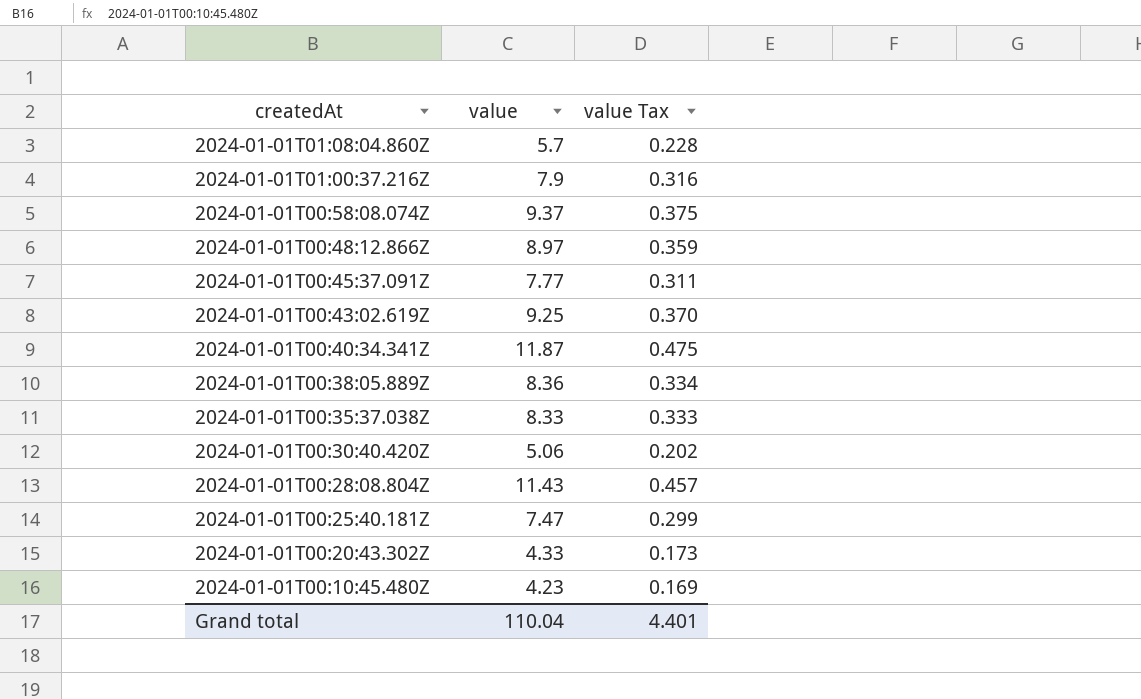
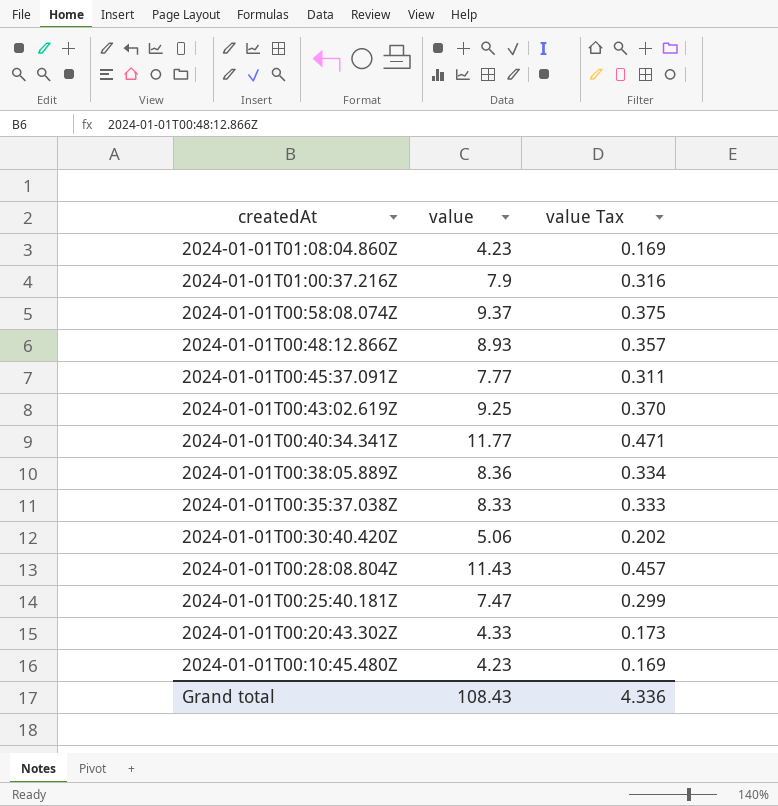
2024-01-01T01:08:04.860Z | value: 5.7 -> 4.23
2024-01-01T01:08:04.860Z | value Tax: 0.228 -> 0.169
2024-01-01T00:48:12.866Z | value: 8.97 -> 8.93
2024-01-01T00:48:12.866Z | value Tax: 0.359 -> 0.357
2024-01-01T00:40:34.341Z | value: 11.87 -> 11.77
2024-01-01T00:40:34.341Z | value Tax: 0.475 -> 0.471
Grand total | value: 110.04 -> 108.43
Grand total | value Tax: 4.401 -> 4.336

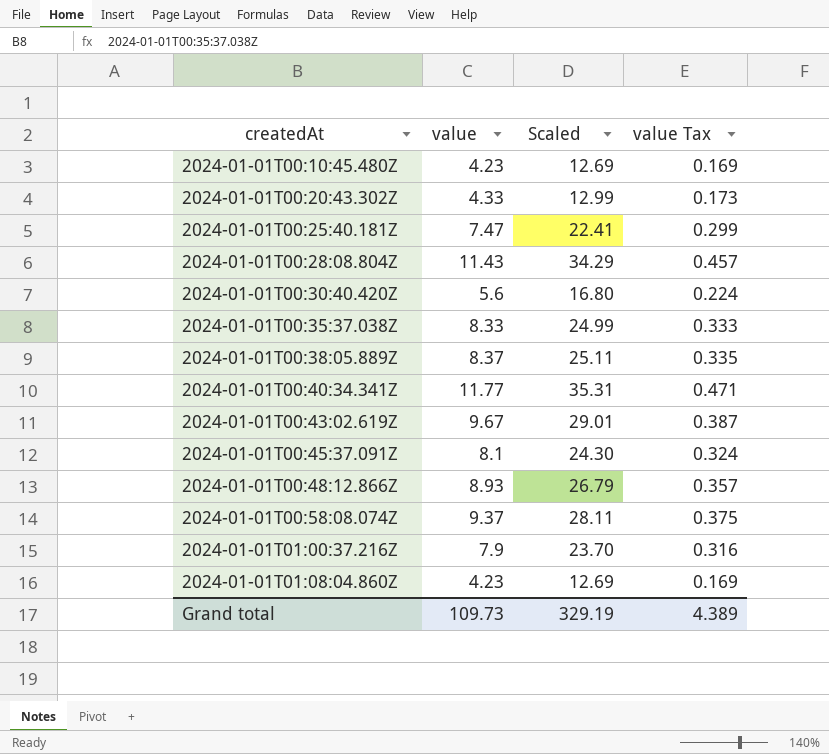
row order: createdAt descending -> createdAt ascending
column Scaled | formula: none -> [value] * 3
2024-01-01T00:30:40.420Z | value: 5.06 -> 5.6
2024-01-01T00:30:40.420Z | value Tax: 0.202 -> 0.224
2024-01-01T00:38:05.889Z | value: 8.36 -> 8.37
2024-01-01T00:38:05.889Z | value Tax: 0.334 -> 0.335
2024-01-01T00:43:02.619Z | value: 9.25 -> 9.67
2024-01-01T00:43:02.619Z | value Tax: 0.370 -> 0.387
2024-01-01T00:45:37.091Z | value: 7.77 -> 8.1
2024-01-01T00:45:37.091Z | value Tax: 0.311 -> 0.324
Grand total | value: 108.43 -> 109.73
Grand total | value Tax: 4.336 -> 4.389

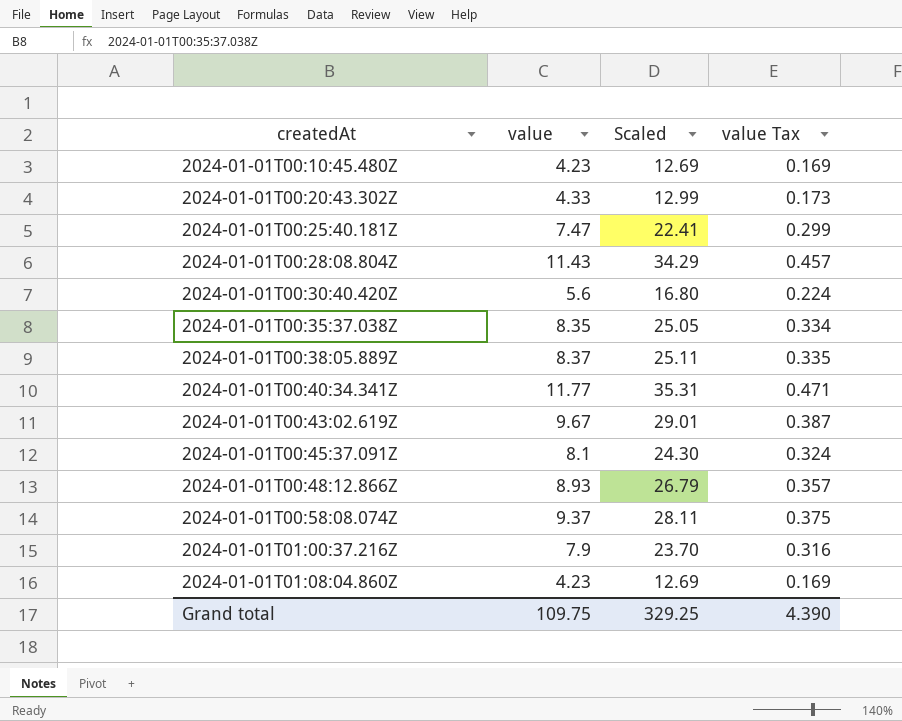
2024-01-01T00:35:37.038Z | value: 8.33 -> 8.35
2024-01-01T00:35:37.038Z | Scaled: 24.99 -> 25.05
2024-01-01T00:35:37.038Z | value Tax: 0.333 -> 0.334
Grand total | value: 109.73 -> 109.75
Grand total | Scaled: 329.19 -> 329.25
Grand total | value Tax: 4.389 -> 4.390

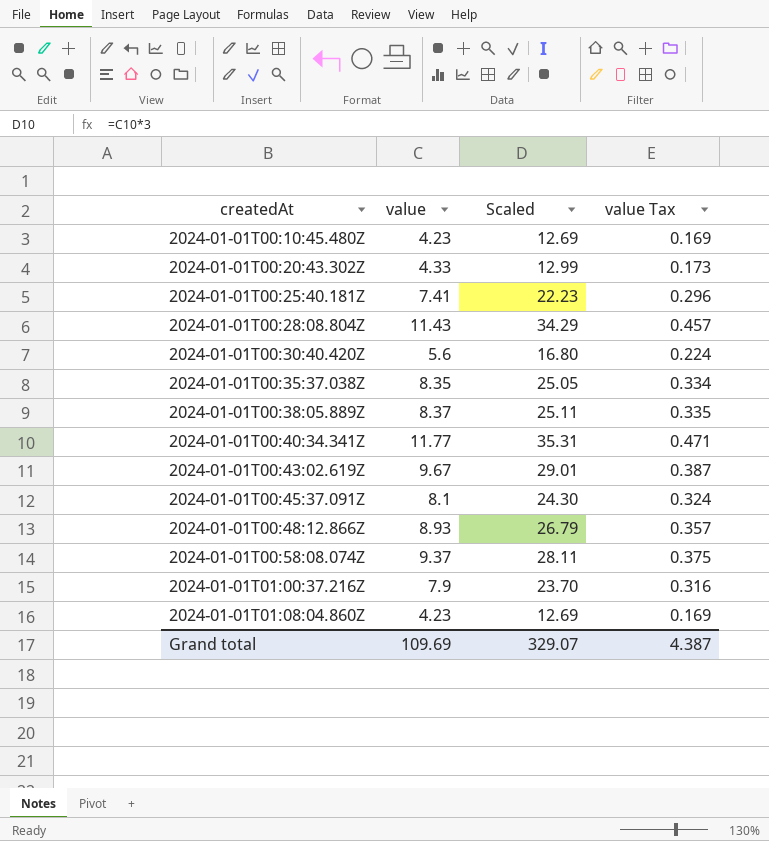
2024-01-01T00:25:40.181Z | value: 7.47 -> 7.41
2024-01-01T00:25:40.181Z | Scaled: 22.41 -> 22.23
2024-01-01T00:25:40.181Z | value Tax: 0.299 -> 0.296
Grand total | value: 109.75 -> 109.69
Grand total | Scaled: 329.25 -> 329.07
Grand total | value Tax: 4.390 -> 4.387

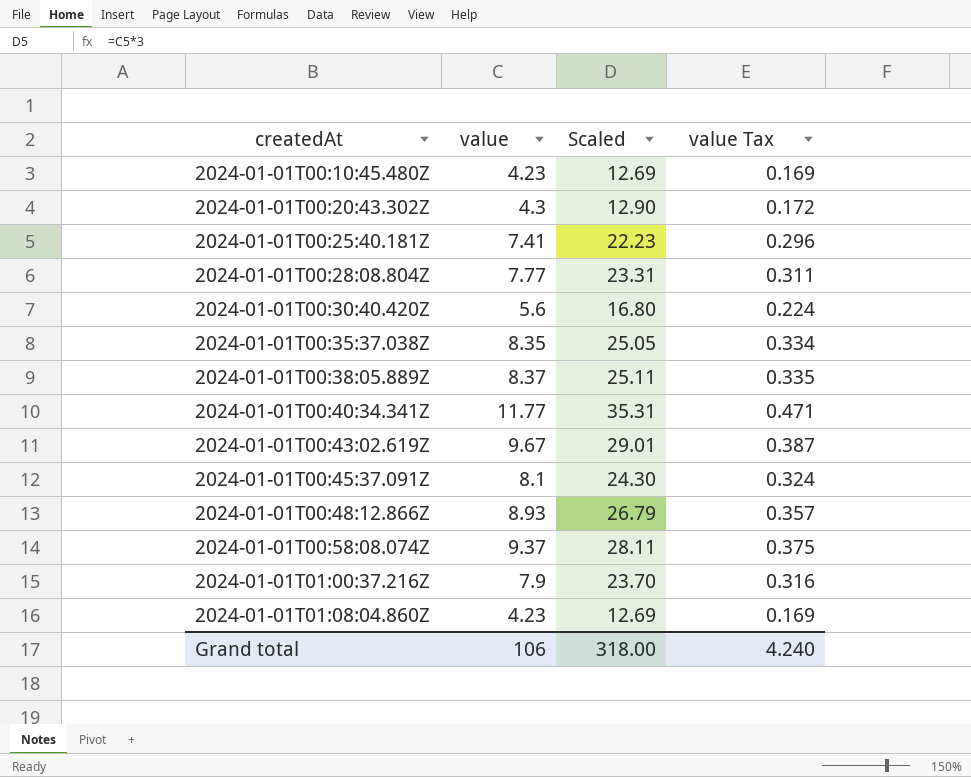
2024-01-01T00:20:43.302Z | value: 4.33 -> 4.3
2024-01-01T00:20:43.302Z | Scaled: 12.99 -> 12.90
2024-01-01T00:20:43.302Z | value Tax: 0.173 -> 0.172
2024-01-01T00:28:08.804Z | value: 11.43 -> 7.77
2024-01-01T00:28:08.804Z | Scaled: 34.29 -> 23.31
2024-01-01T00:28:08.804Z | value Tax: 0.457 -> 0.311
Grand total | value: 109.69 -> 106
Grand total | Scaled: 329.07 -> 318.00
Grand total | value Tax: 4.387 -> 4.240

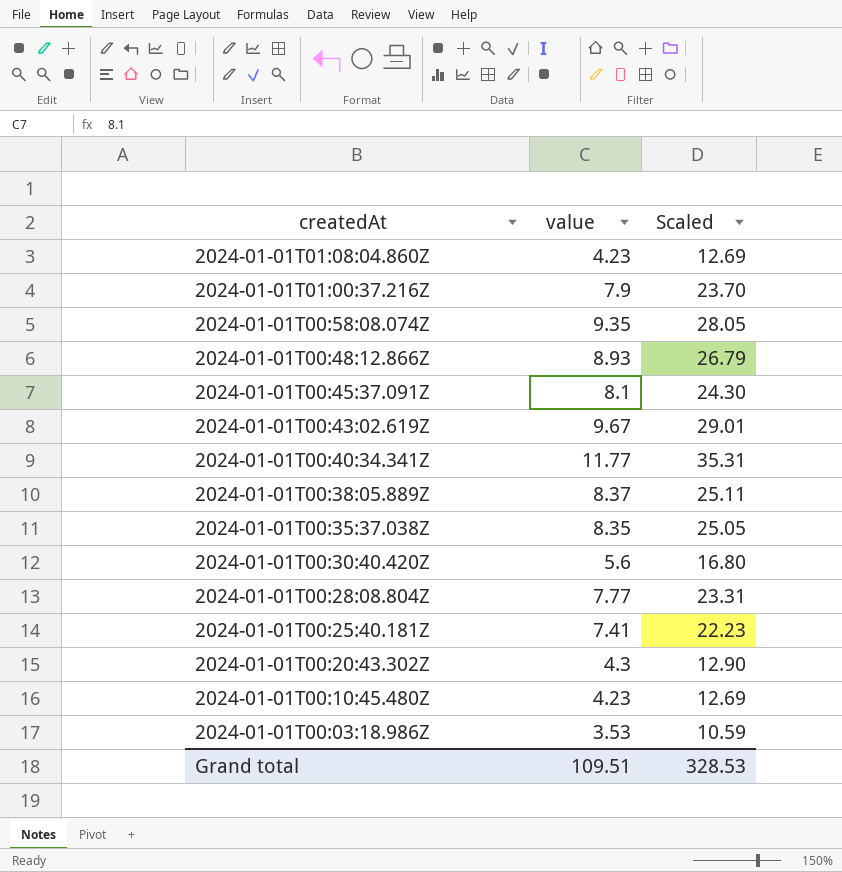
row order: createdAt ascending -> createdAt descending
column value Tax | formula: [value] * 0.04 -> none
2024-01-01T00:58:08.074Z | value: 9.37 -> 9.35
2024-01-01T00:58:08.074Z | Scaled: 28.11 -> 28.05
row 2024-01-01T00:03:18.986Z: none -> 3.53 | 10.59
Grand total | value: 106 -> 109.51
Grand total | Scaled: 318.00 -> 328.53

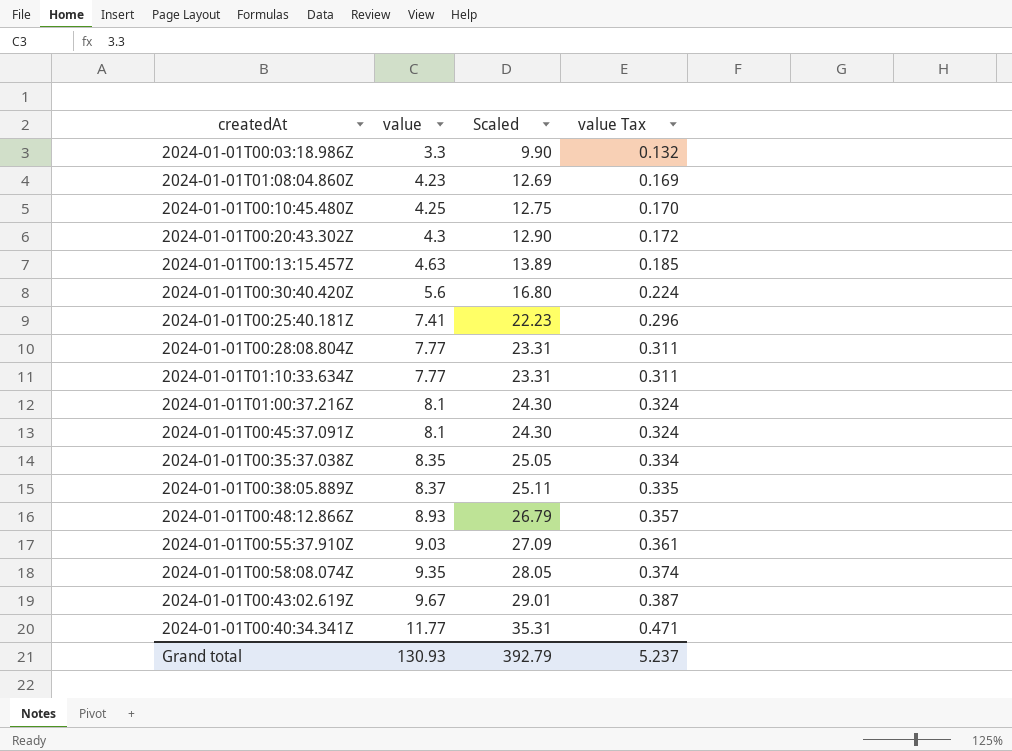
row order: createdAt descending -> value ascending
column value Tax | formula: none -> [value] * 0.04
2024-01-01T00:03:18.986Z | value: 3.53 -> 3.3
2024-01-01T00:03:18.986Z | Scaled: 10.59 -> 9.90
2024-01-01T00:10:45.480Z | value: 4.23 -> 4.25
2024-01-01T00:10:45.480Z | Scaled: 12.69 -> 12.75
row 2024-01-01T00:13:15.457Z: none -> 4.63 | 13.89 | 0.185
row 2024-01-01T01:10:33.634Z: none -> 7.77 | 23.31 | 0.311
2024-01-01T01:00:37.216Z | value: 7.9 -> 8.1
2024-01-01T01:00:37.216Z | Scaled: 23.70 -> 24.30
row 2024-01-01T00:55:37.910Z: none -> 9.03 | 27.09 | 0.361
Grand total | value: 109.51 -> 130.93
Grand total | Scaled: 328.53 -> 392.79

